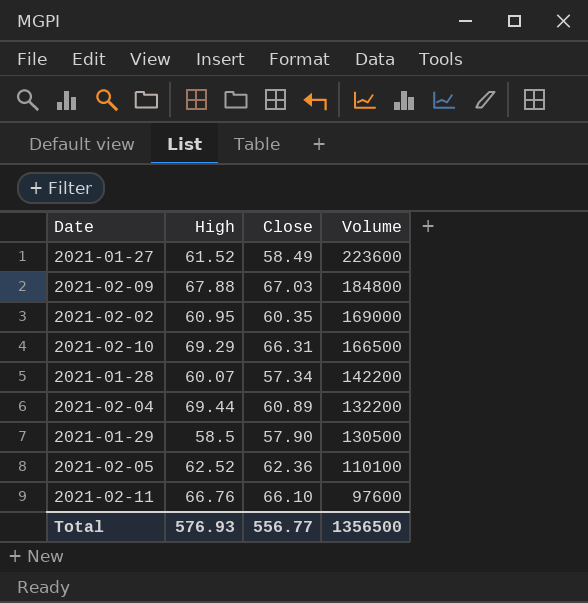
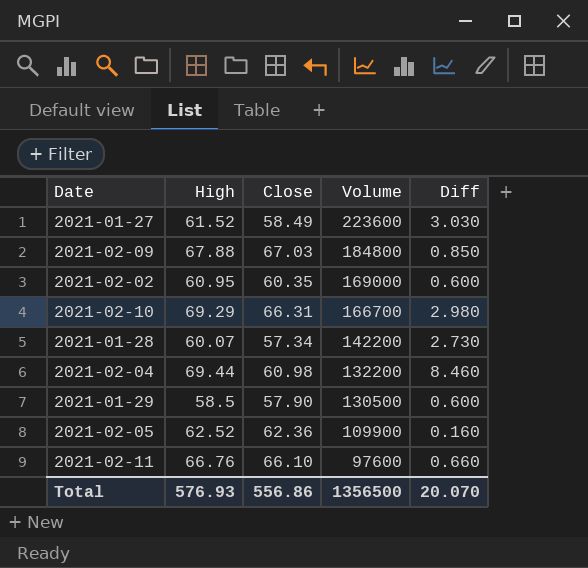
column Diff | formula: none -> [High] - [Close]
2021-02-10 | Volume: 166500 -> 166700
2021-02-04 | Close: 60.89 -> 60.98
2021-02-05 | Volume: 110100 -> 109900
Total | Close: 556.77 -> 556.86

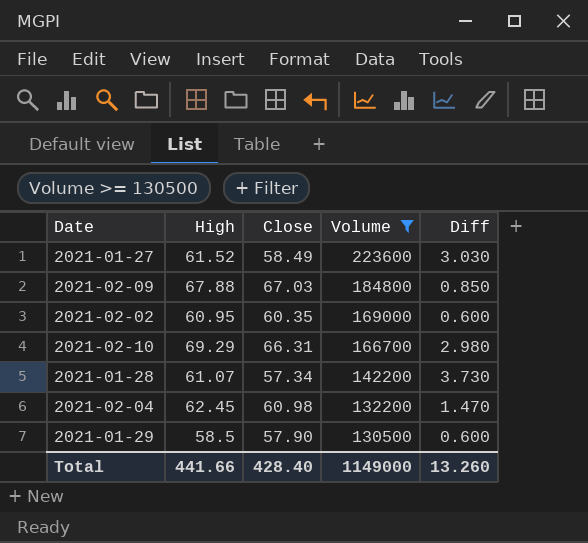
filter: none -> Volume >= 130500
2021-01-28 | High: 60.07 -> 61.07
2021-01-28 | Diff: 2.730 -> 3.730
2021-02-04 | High: 69.44 -> 62.45
2021-02-04 | Diff: 8.460 -> 1.470
Total | High: 576.93 -> 441.66
Total | Close: 556.86 -> 428.40
Total | Volume: 1356500 -> 1149000
Total | Diff: 20.070 -> 13.260

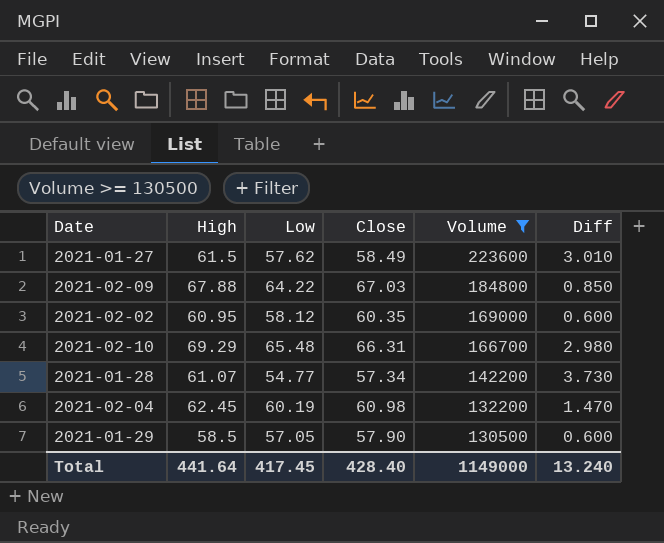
column Low | position: none -> 3
2021-01-27 | High: 61.52 -> 61.5
2021-01-27 | Diff: 3.030 -> 3.010
Total | High: 441.66 -> 441.64
Total | Diff: 13.260 -> 13.240

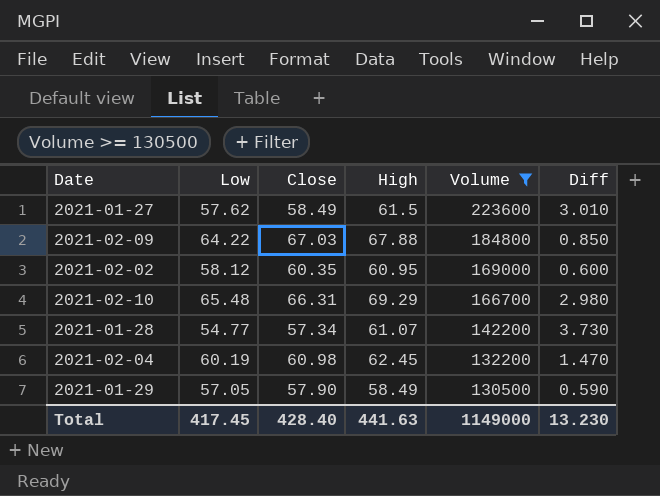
column High | position: 2 -> 4
2021-01-29 | High: 58.5 -> 58.49
2021-01-29 | Diff: 0.600 -> 0.590
Total | High: 441.64 -> 441.63
Total | Diff: 13.240 -> 13.230

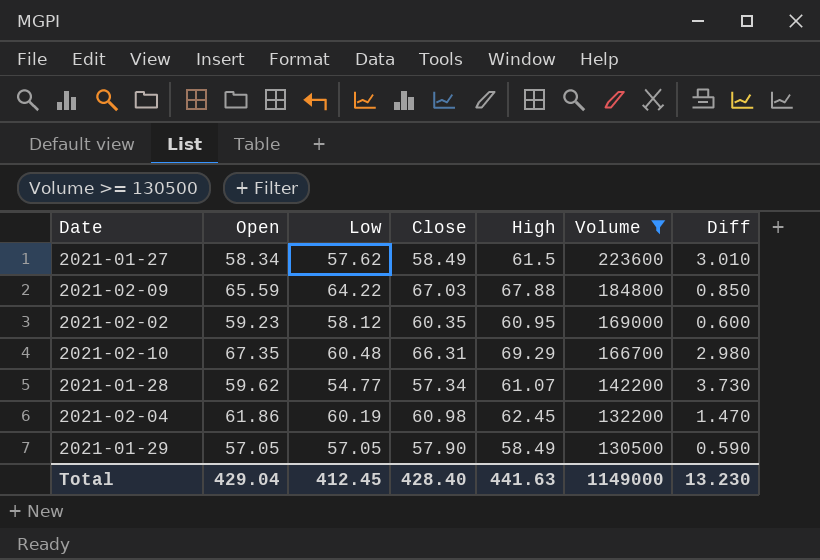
column Open | position: none -> 2
2021-02-10 | Low: 65.48 -> 60.48
Total | Low: 417.45 -> 412.45

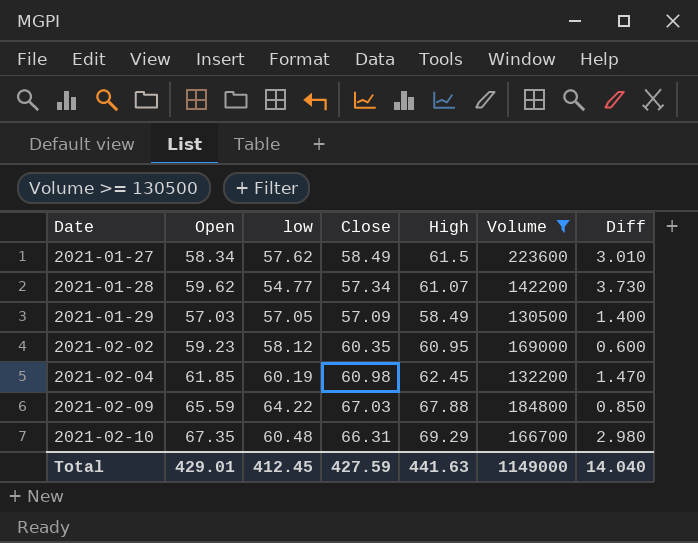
row order: Volume descending -> Date ascending
column name: Low -> low
2021-01-29 | Open: 57.05 -> 57.03
2021-01-29 | Close: 57.90 -> 57.09
2021-01-29 | Diff: 0.590 -> 1.400
2021-02-04 | Open: 61.86 -> 61.85
Total | Open: 429.04 -> 429.01
Total | Close: 428.40 -> 427.59
Total | Diff: 13.230 -> 14.040

